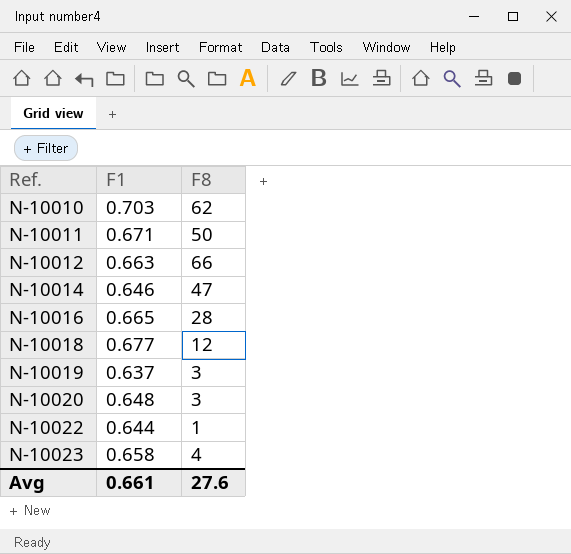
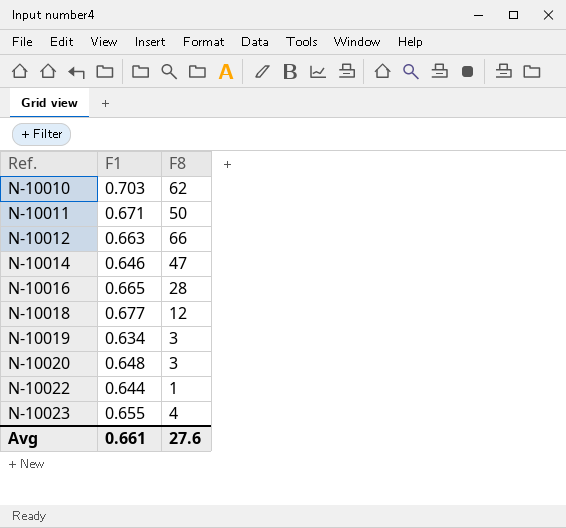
N-10019 | F1: 0.637 -> 0.634
N-10023 | F1: 0.658 -> 0.655

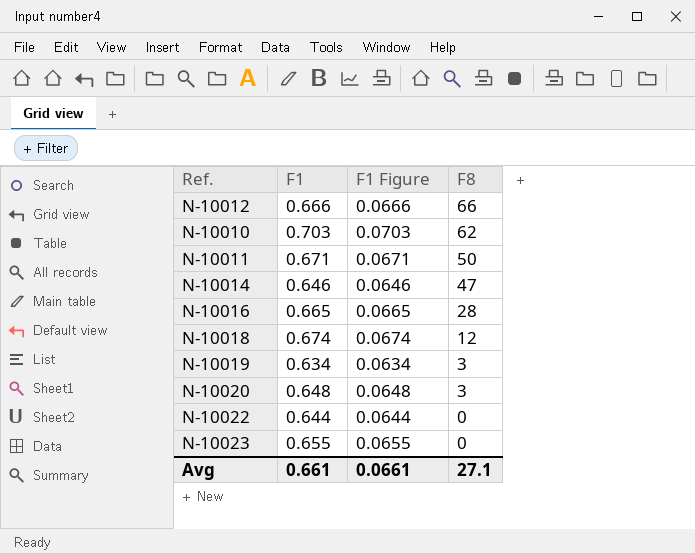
row order: Ref. ascending -> F8 descending
column F1 Figure | formula: none -> [F1] * 0.1
N-10012 | F1: 0.663 -> 0.666
N-10018 | F1: 0.677 -> 0.674
N-10022 | F8: 1 -> 0
N-10023 | F8: 4 -> 0
Avg | F8: 27.6 -> 27.1

